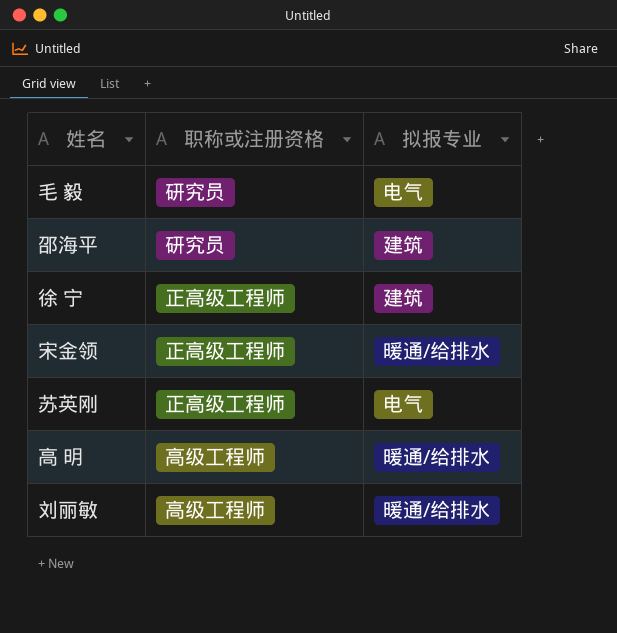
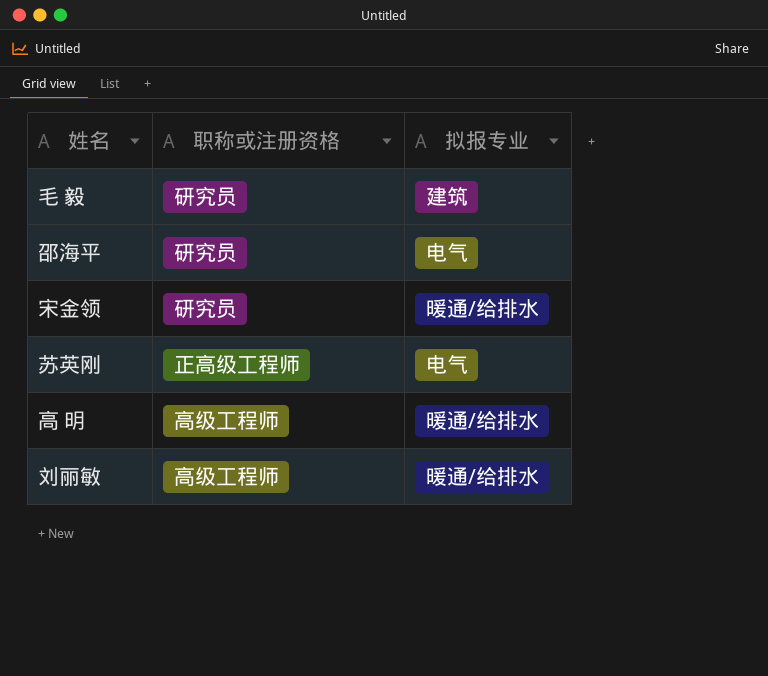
row 徐 宁: 正高级工程师 | 建筑 -> none
毛 毅 | 拟报专业: 电气 -> 建筑
邵海平 | 拟报专业: 建筑 -> 电气
宋金领 | 职称或注册资格: 正高级工程师 -> 研究员

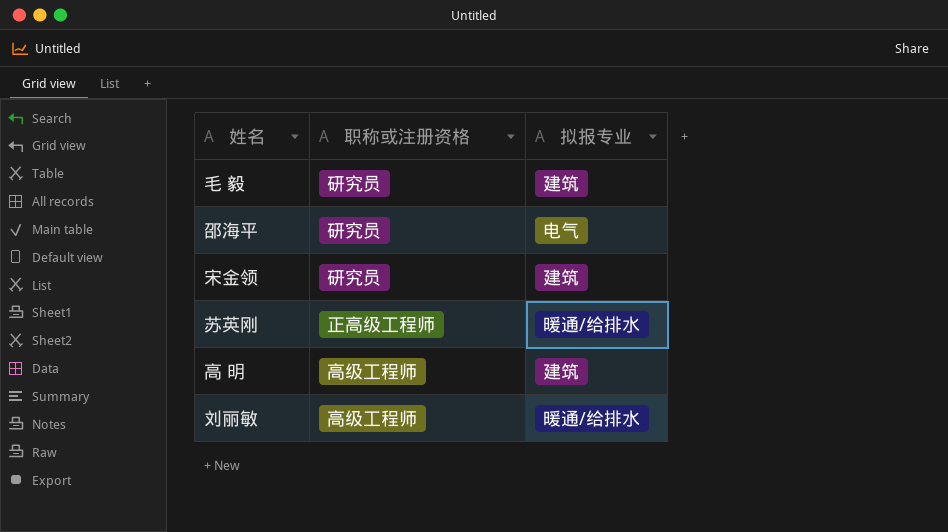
宋金领 | 拟报专业: 暖通/给排水 -> 建筑
苏英刚 | 拟报专业: 电气 -> 暖通/给排水
高 明 | 拟报专业: 暖通/给排水 -> 建筑

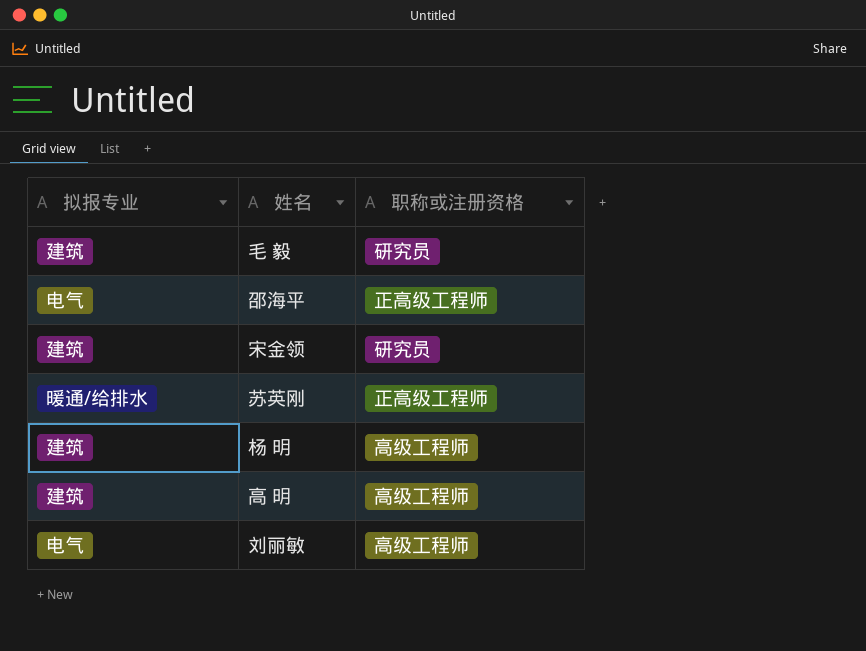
column 拟报专业 | position: 3 -> 1
邵海平 | 职称或注册资格: 研究员 -> 正高级工程师
row 杨 明: none -> 建筑 | 高级工程师
刘丽敏 | 拟报专业: 暖通/给排水 -> 电气

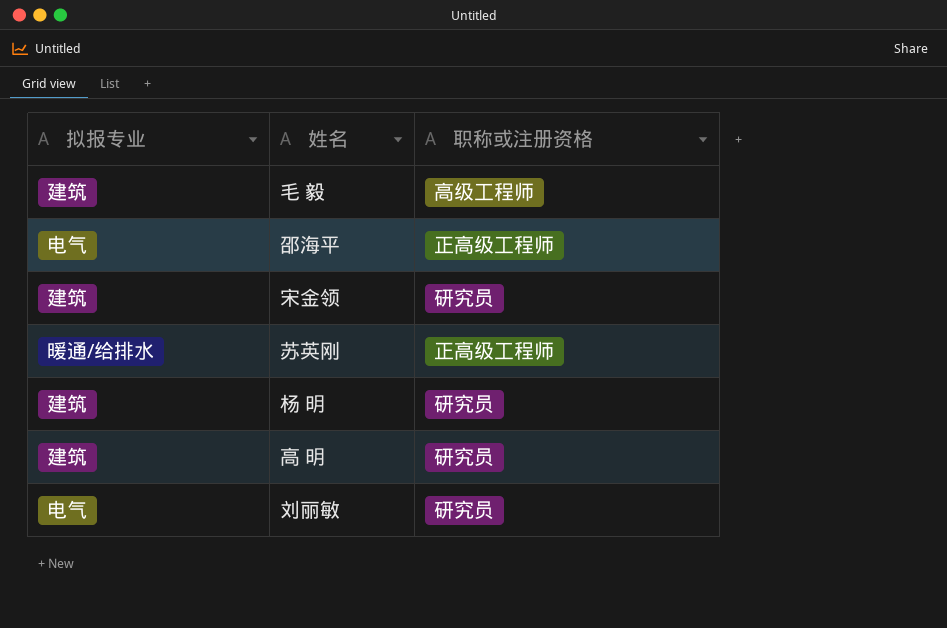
毛 毅 | 职称或注册资格: 研究员 -> 高级工程师
杨 明 | 职称或注册资格: 高级工程师 -> 研究员
高 明 | 职称或注册资格: 高级工程师 -> 研究员
刘丽敏 | 职称或注册资格: 高级工程师 -> 研究员

